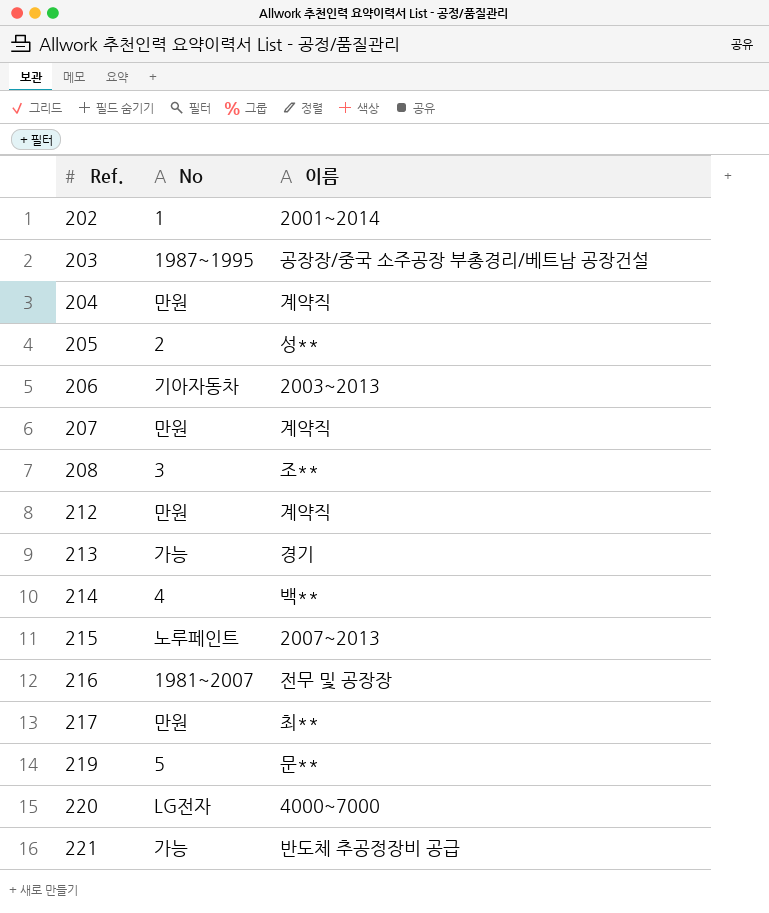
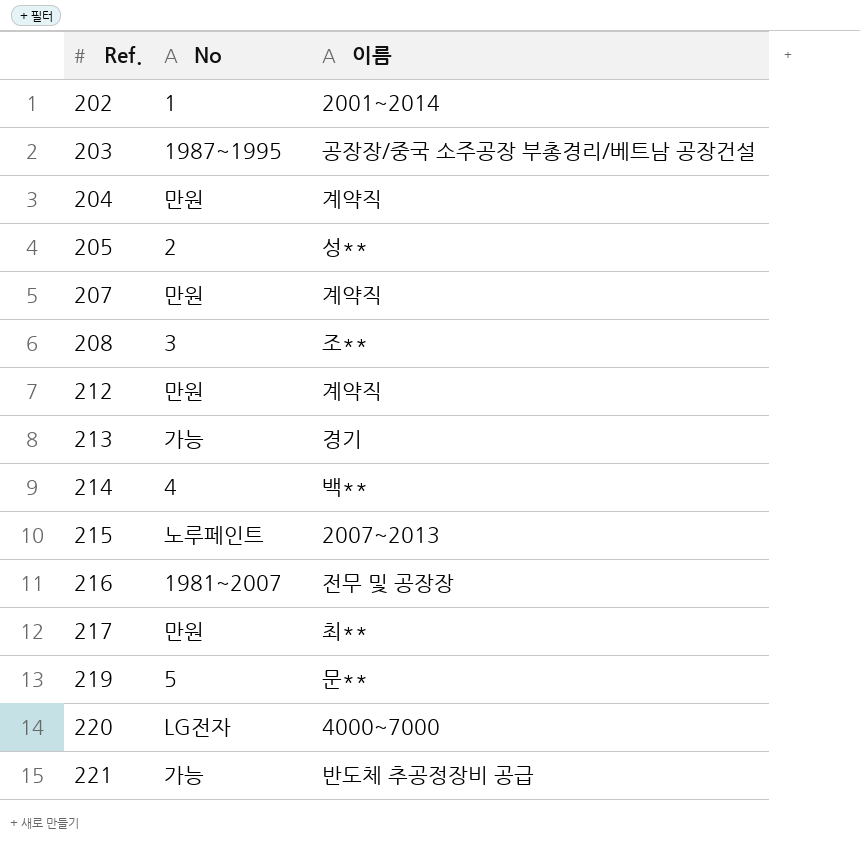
row 206: 기아자동차 | 2003~2013 -> none

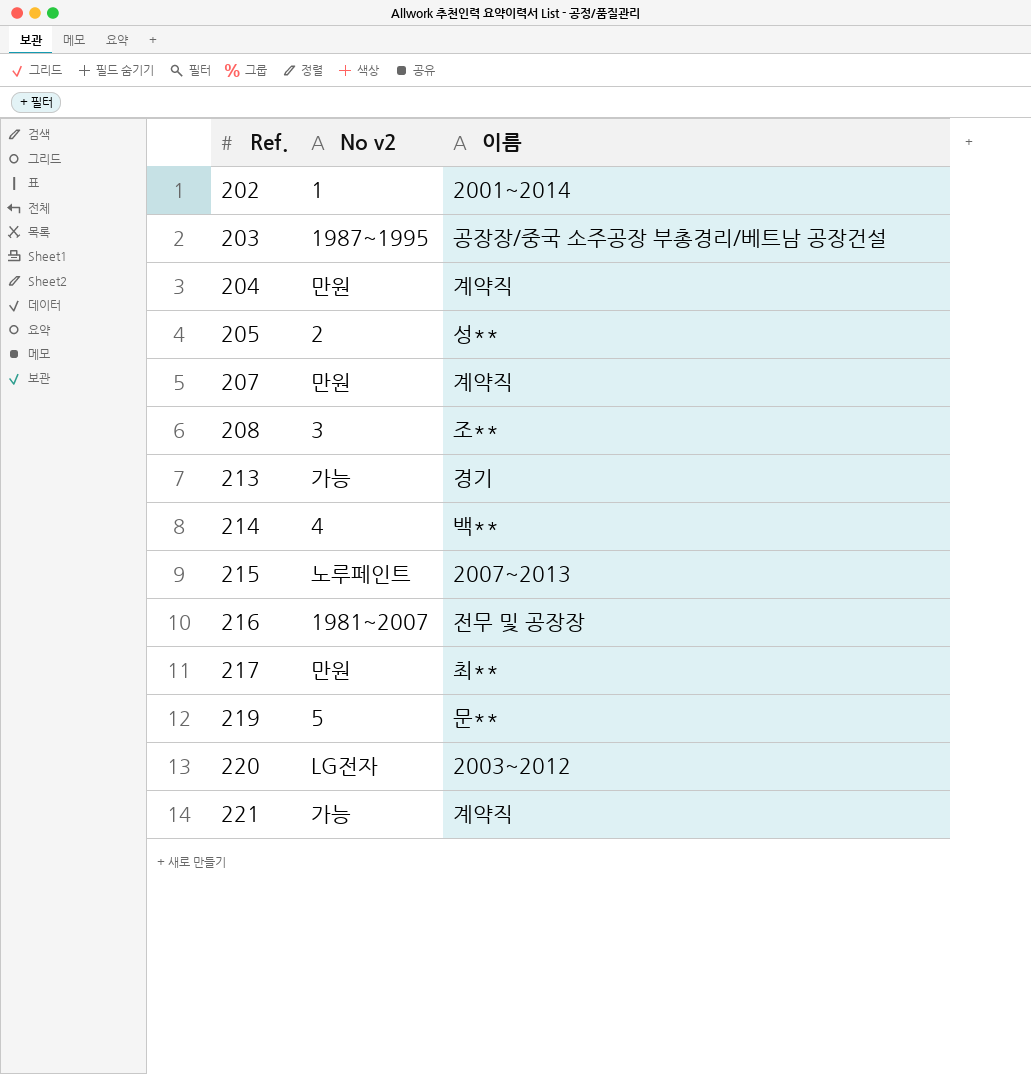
column name: No -> No v2
row 212: 만원 | 계약직 -> none
220 | 이름: 4000~7000 -> 2003~2012
221 | 이름: 반도체 추공정장비 공급 -> 계약직

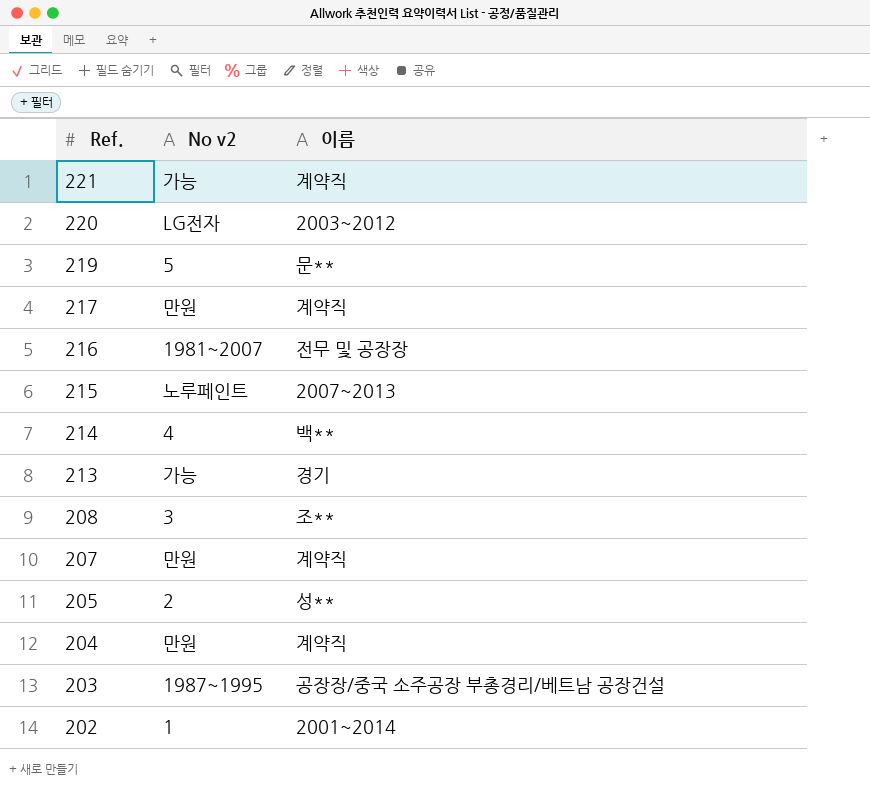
row order: Ref. ascending -> Ref. descending
217 | 이름: 최** -> 계약직

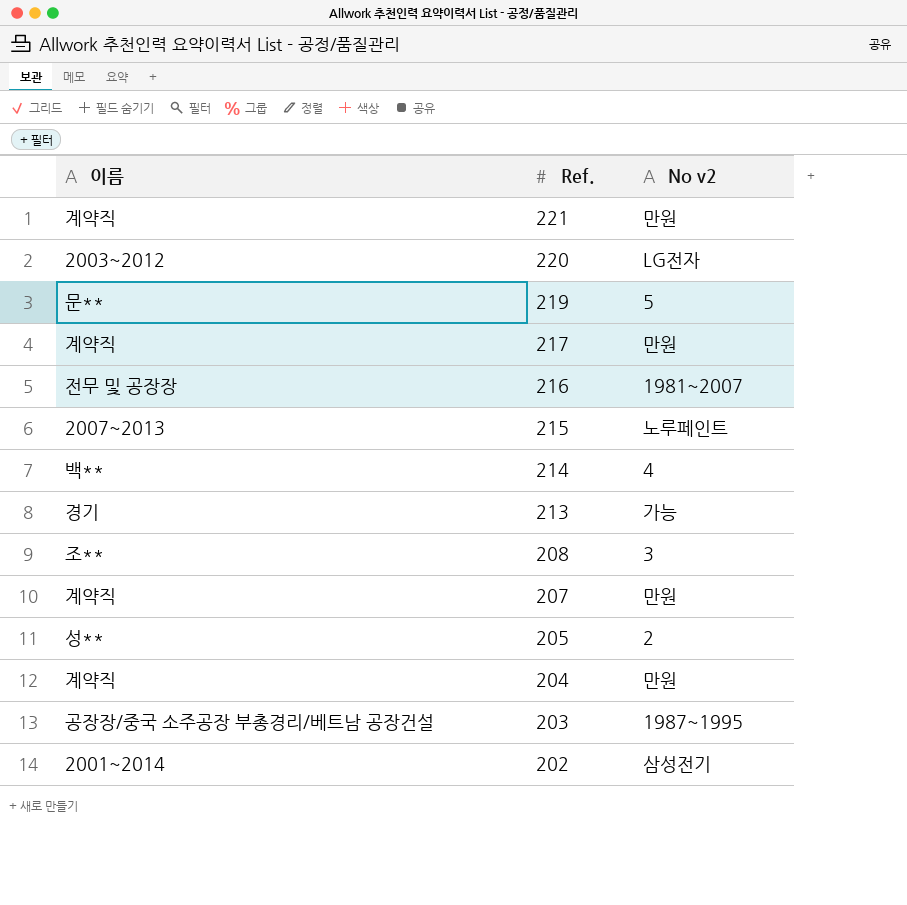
column 이름 | position: 3 -> 1
221 | No v2: 가능 -> 만원
202 | No v2: 1 -> 삼성전기

